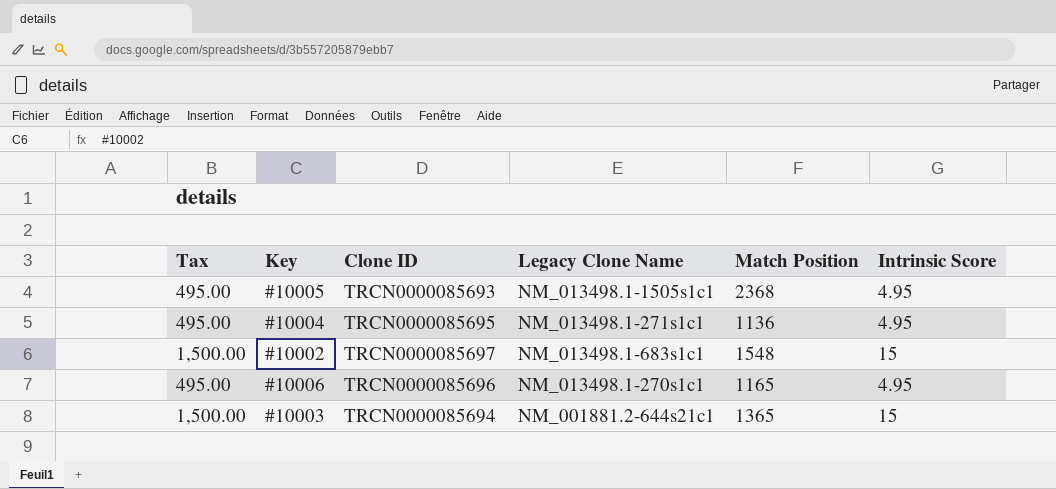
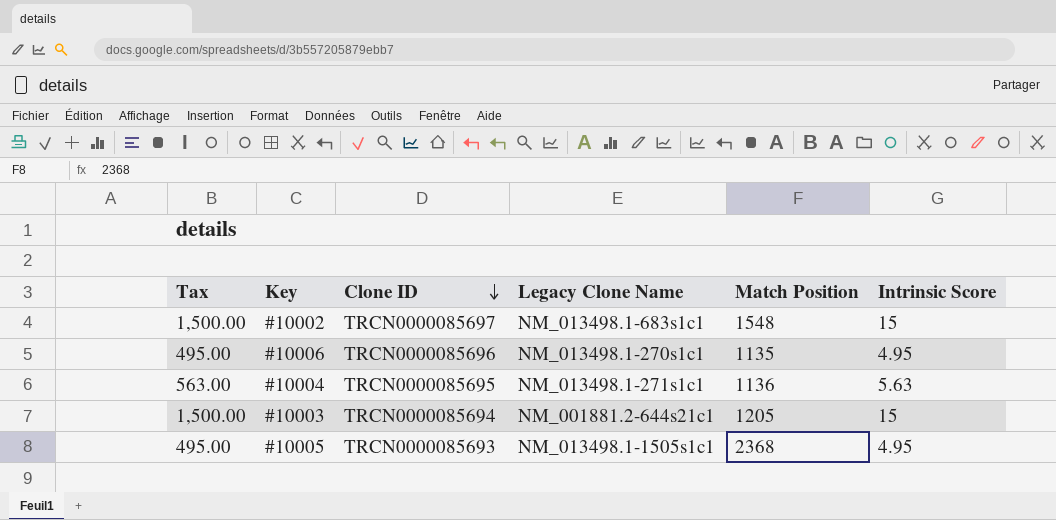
row order: none -> Clone ID descending
#10006 | Match Position: 1165 -> 1135
#10004 | Tax: 495.00 -> 563.00
#10004 | Intrinsic Score: 4.95 -> 5.63
#10003 | Match Position: 1365 -> 1205

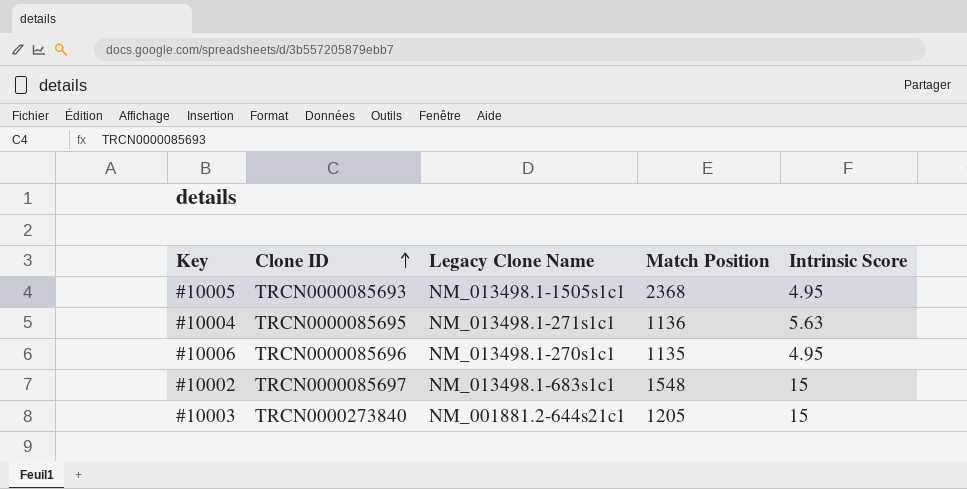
row order: Clone ID descending -> Clone ID ascending
column Tax | formula: [Intrinsic Score] * 100 -> none
#10003 | Clone ID: TRCN0000085694 -> TRCN0000273840

